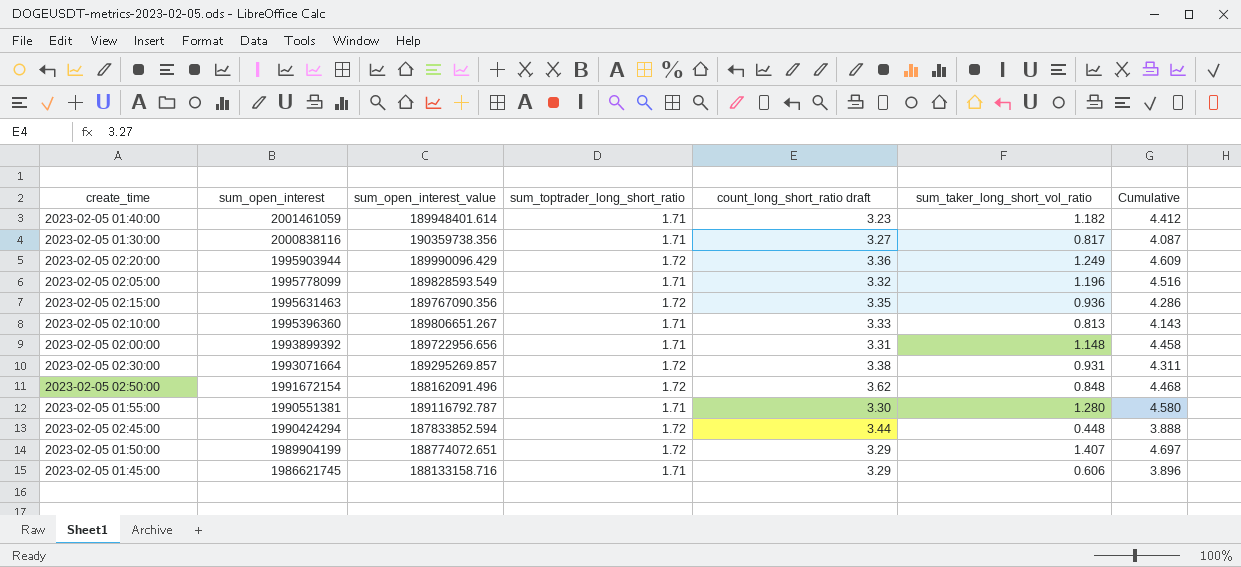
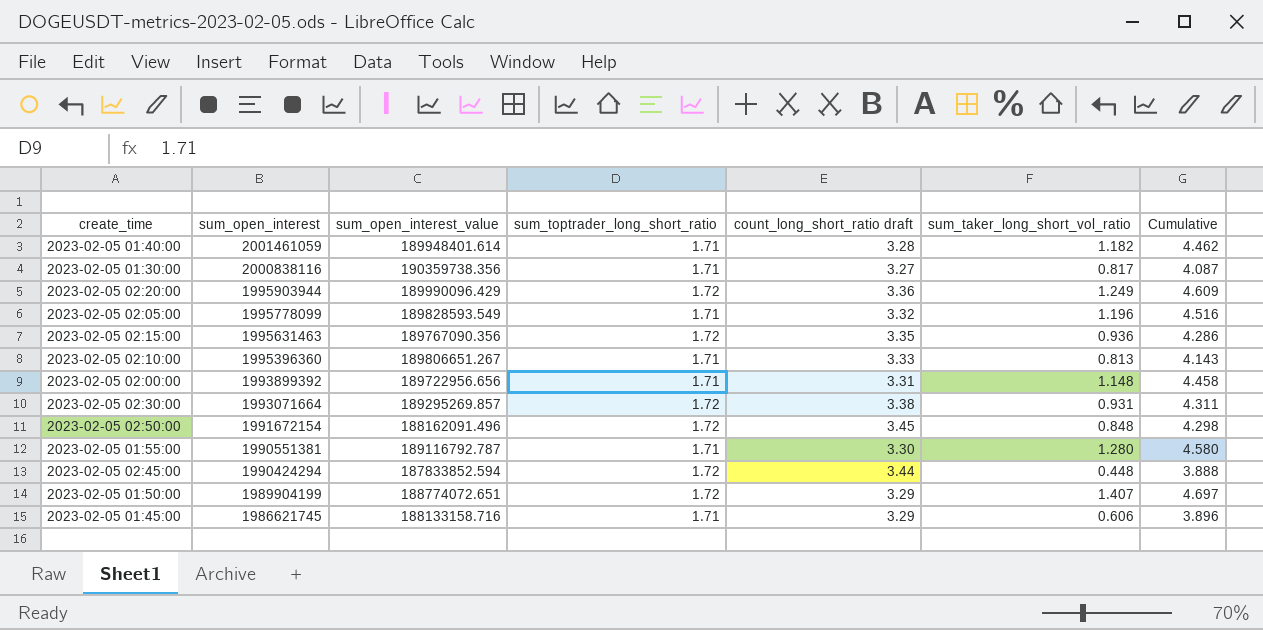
2023-02-05 01:40:00 | count_long_short_ratio draft: 3.23 -> 3.28
2023-02-05 01:40:00 | Cumulative: 4.412 -> 4.462
2023-02-05 02:50:00 | count_long_short_ratio draft: 3.62 -> 3.45
2023-02-05 02:50:00 | Cumulative: 4.468 -> 4.298

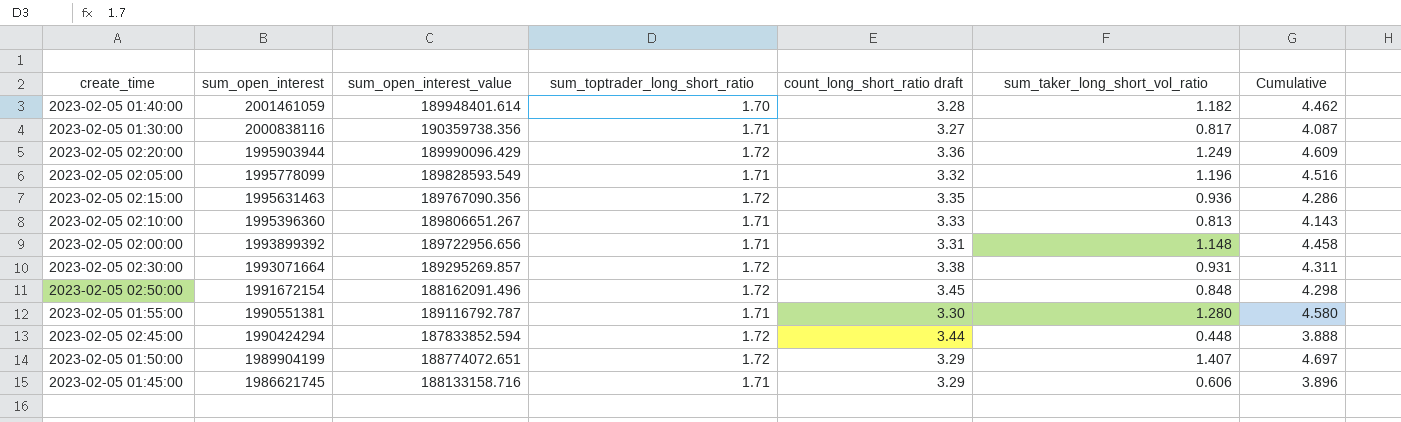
2023-02-05 01:40:00 | sum_toptrader_long_short_ratio: 1.71 -> 1.70

